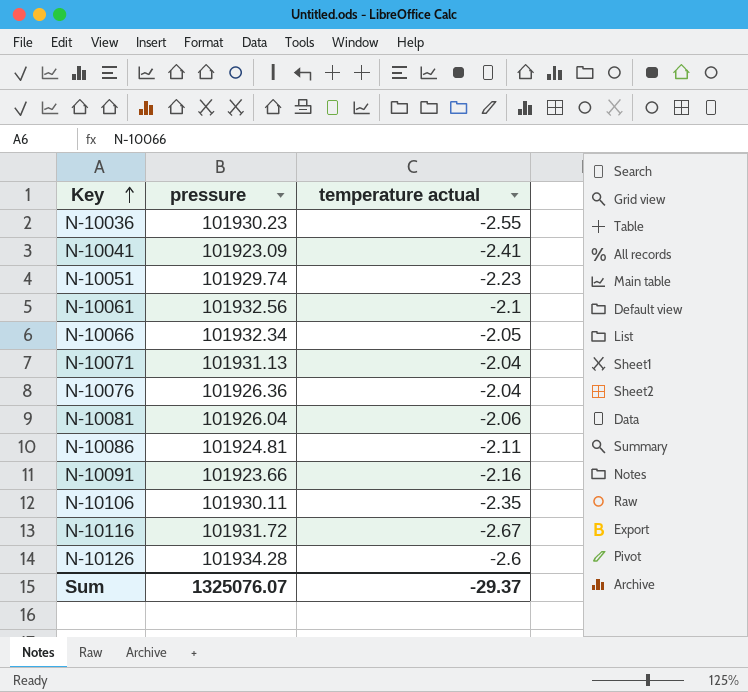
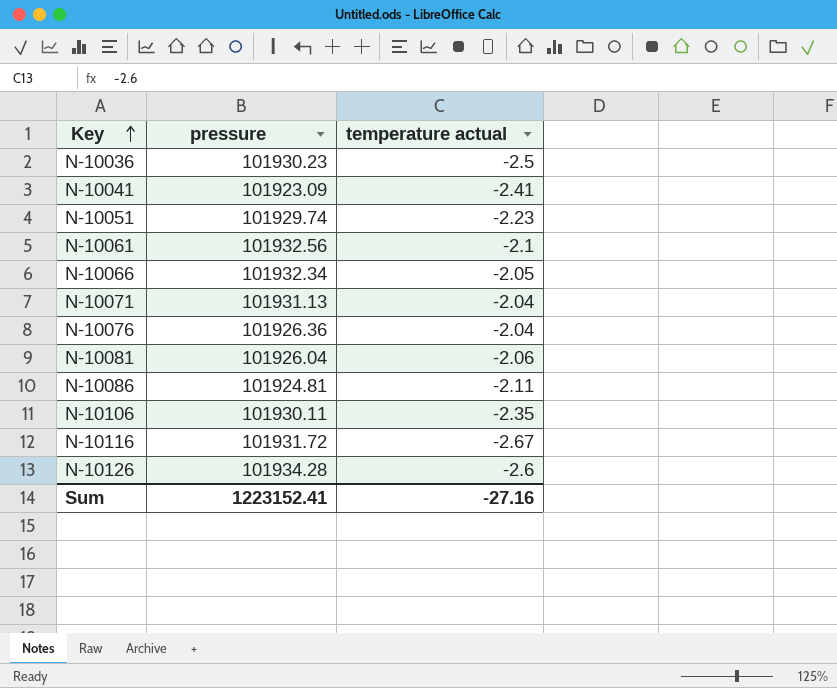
row N-10091: 101923.66 | -2.16 -> none
N-10036 | temperature actual: -2.55 -> -2.5
Sum | pressure: 1325076.07 -> 1223152.41
Sum | temperature actual: -29.37 -> -27.16

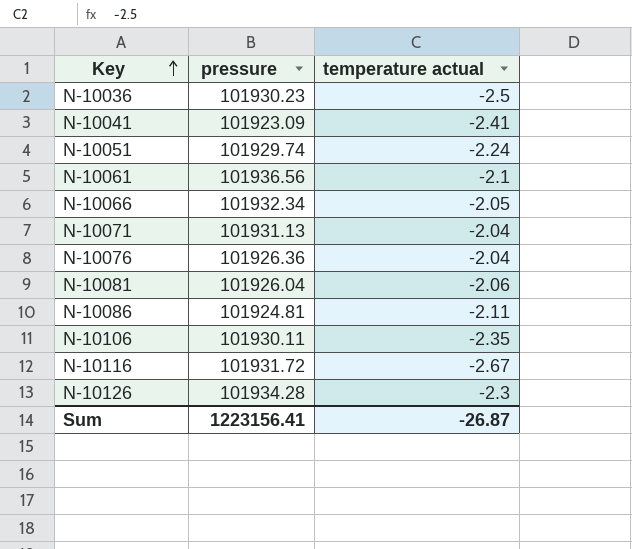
N-10051 | temperature actual: -2.23 -> -2.24
N-10061 | pressure: 101932.56 -> 101936.56
N-10126 | temperature actual: -2.6 -> -2.3
Sum | pressure: 1223152.41 -> 1223156.41
Sum | temperature actual: -27.16 -> -26.87

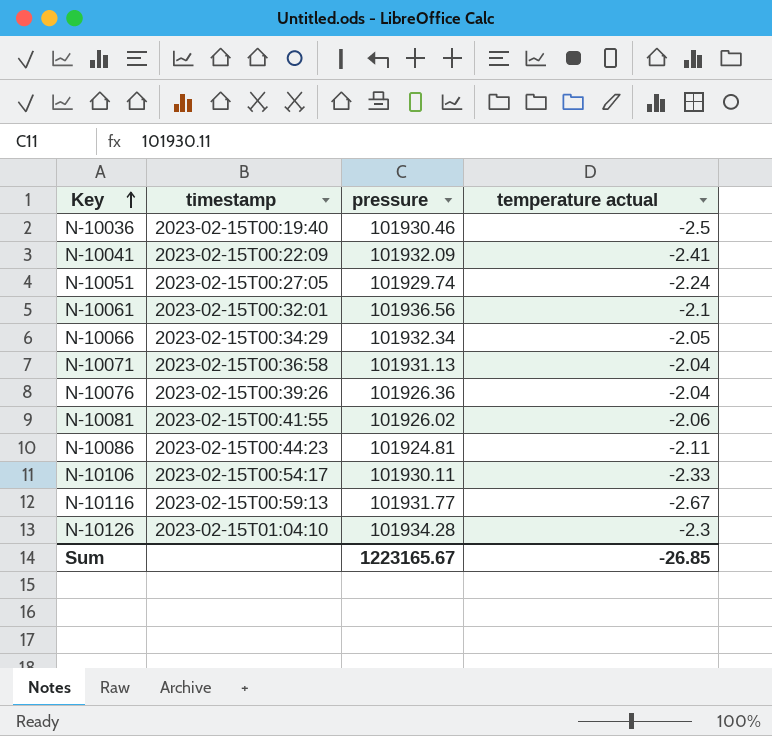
column timestamp | position: none -> 2
N-10036 | pressure: 101930.23 -> 101930.46
N-10041 | pressure: 101923.09 -> 101932.09
N-10081 | pressure: 101926.04 -> 101926.02
N-10106 | temperature actual: -2.35 -> -2.33
N-10116 | pressure: 101931.72 -> 101931.77
Sum | pressure: 1223156.41 -> 1223165.67
Sum | temperature actual: -26.87 -> -26.85

